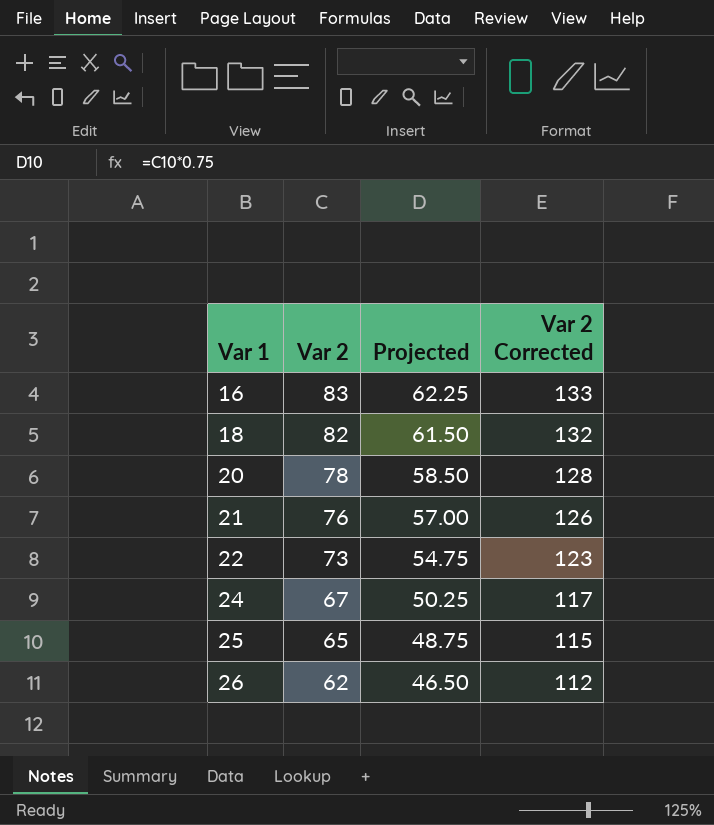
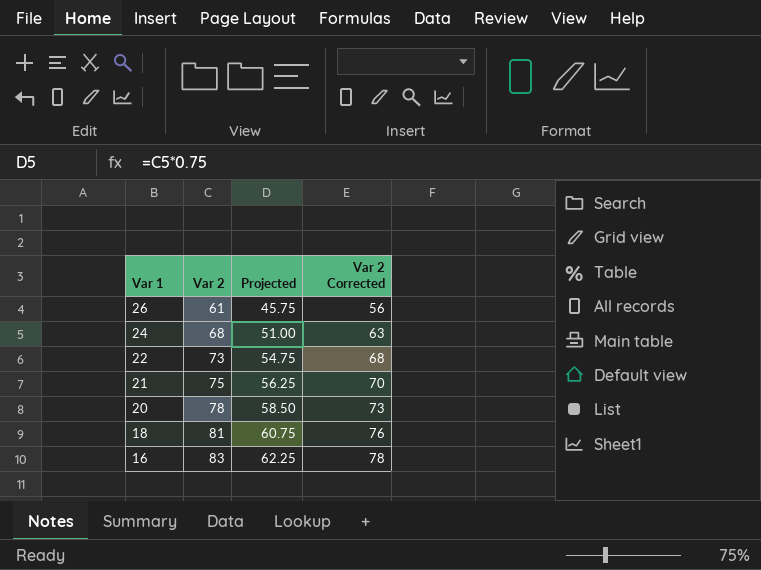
row order: Var 1 ascending -> Var 1 descending
column Var 2 Corrected | formula: [Var 2] + 50 -> [Var 2] - 5
row 25: 65 | 48.75 | 115 -> none
26 | Var 2: 62 -> 61
26 | Projected: 46.50 -> 45.75
24 | Var 2: 67 -> 68
24 | Projected: 50.25 -> 51.00
21 | Var 2: 76 -> 75
21 | Projected: 57.00 -> 56.25
18 | Var 2: 82 -> 81
18 | Projected: 61.50 -> 60.75

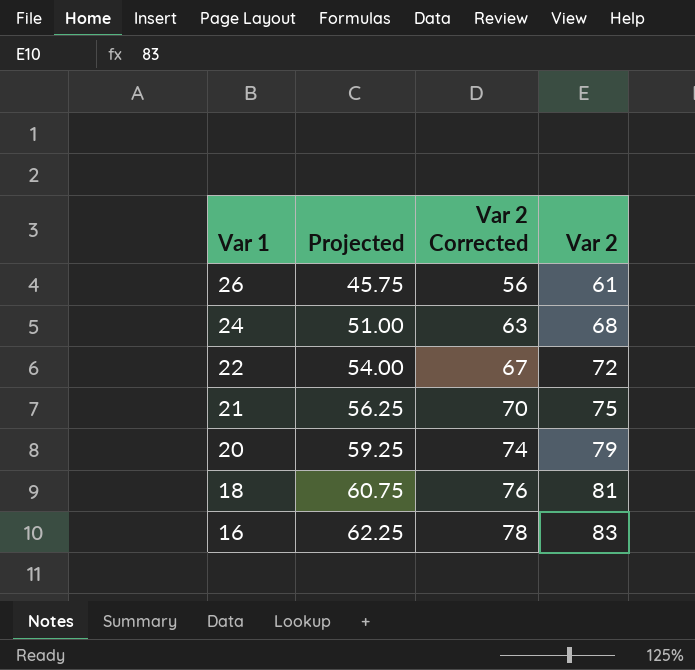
column Var 2 | position: 2 -> 4
22 | Projected: 54.75 -> 54.00
22 | Var 2 Corrected: 68 -> 67
22 | Var 2: 73 -> 72
20 | Projected: 58.50 -> 59.25
20 | Var 2 Corrected: 73 -> 74
20 | Var 2: 78 -> 79

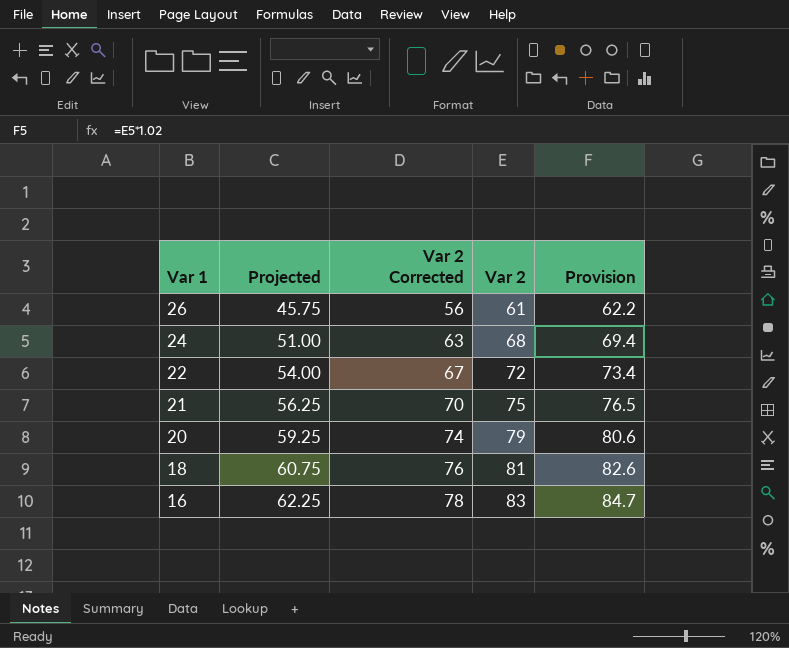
column Provision | formula: none -> [Var 2] * 1.02

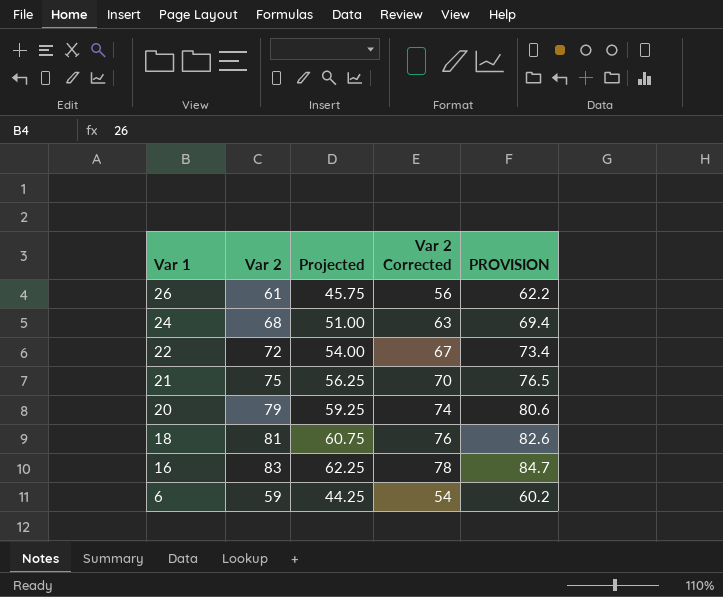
column Var 2 | position: 4 -> 2
column name: Provision -> PROVISION
row 6: none -> 59 | 44.25 | 54 | 60.2

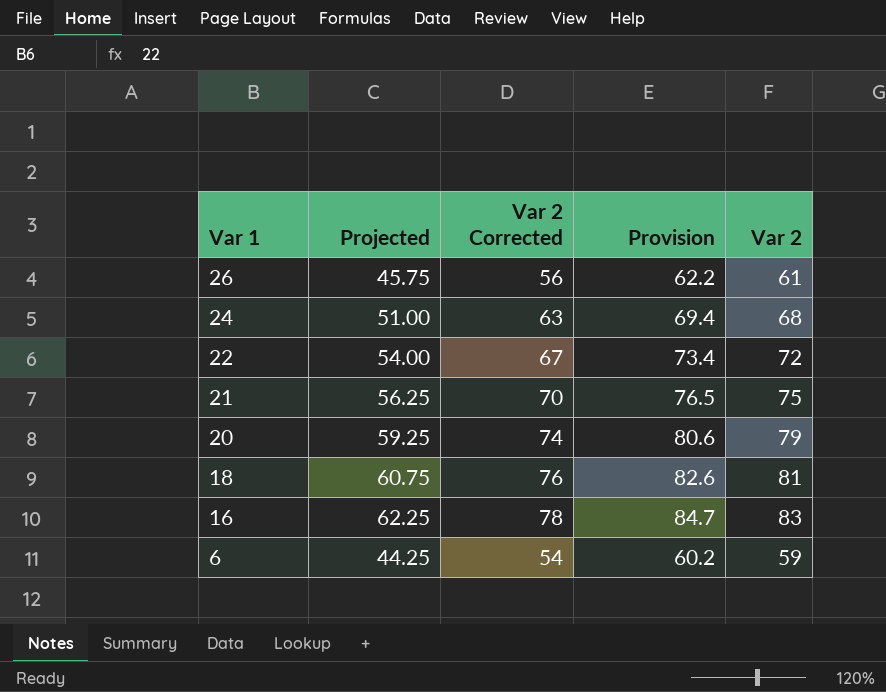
column name: PROVISION -> Provision
column Var 2 | position: 2 -> 5

